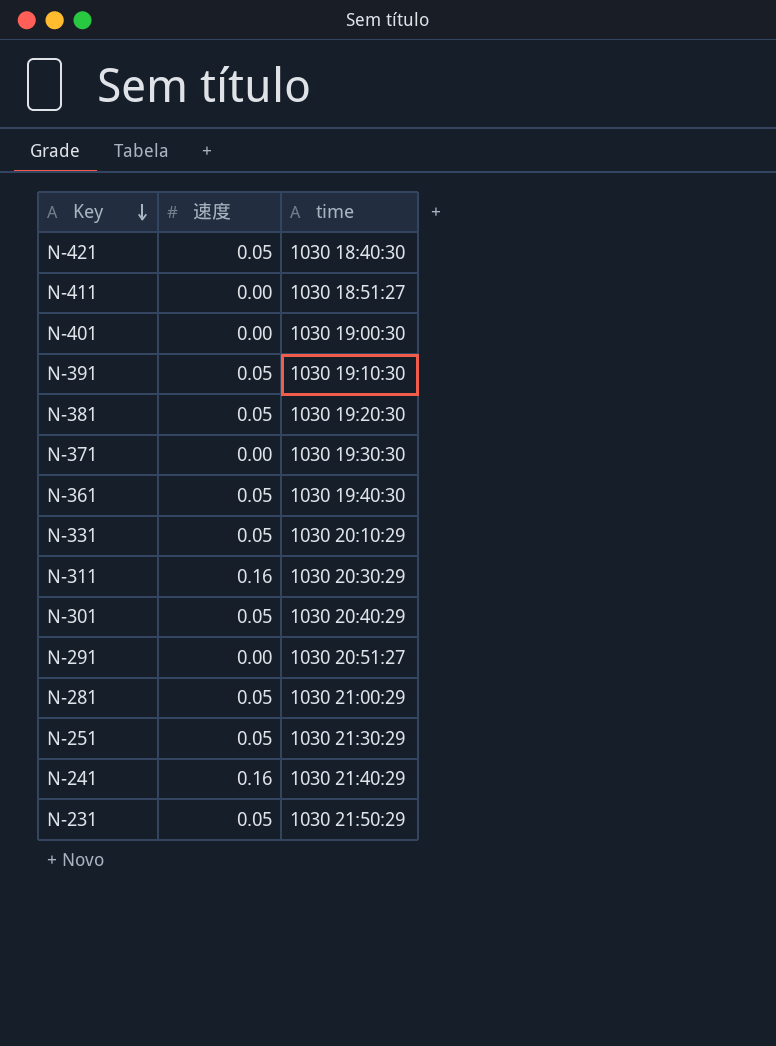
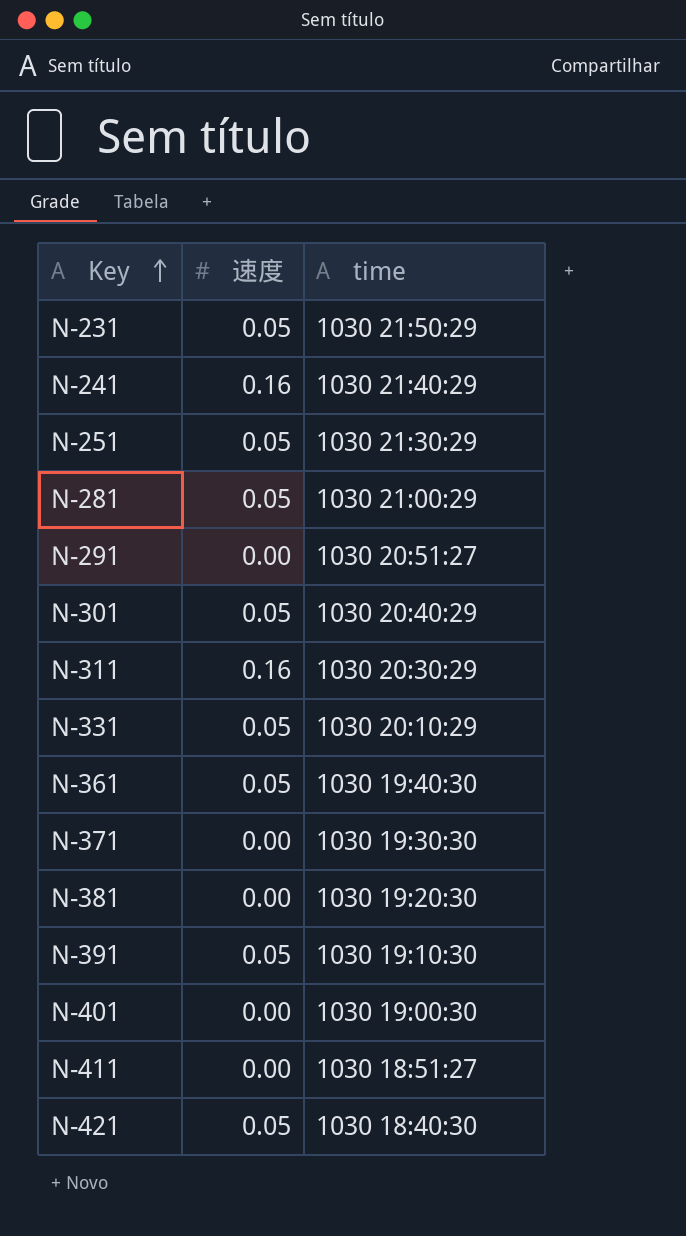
row order: Key descending -> Key ascending
N-381 | 速度: 0.05 -> 0.00

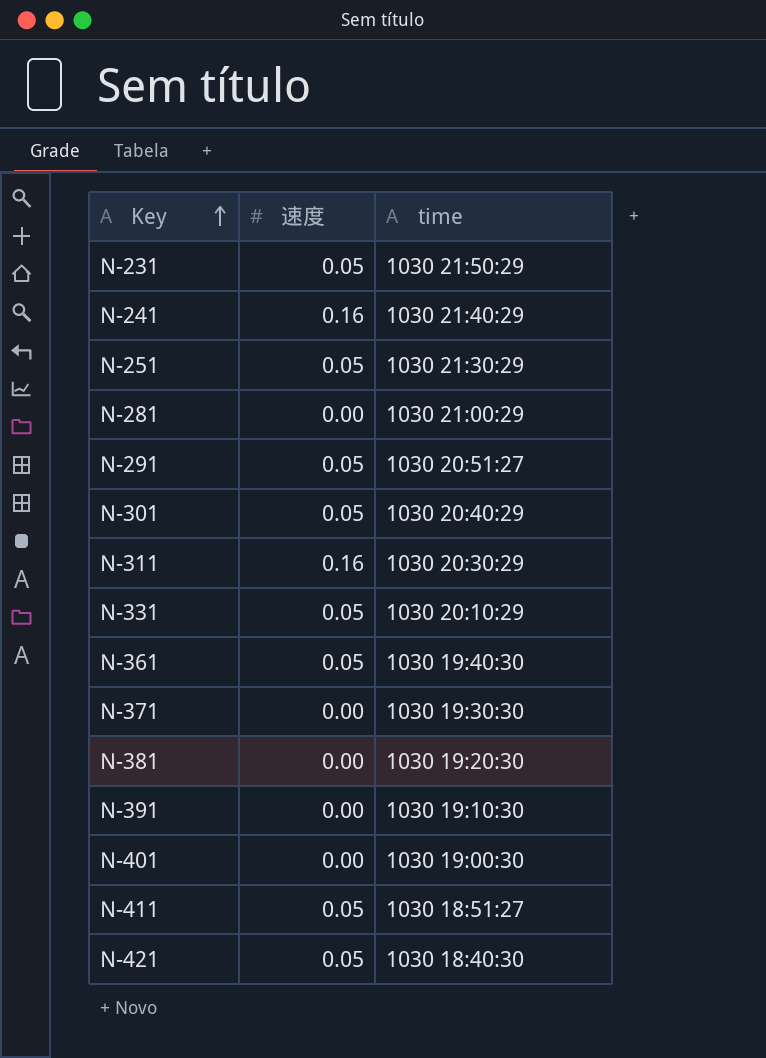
N-281 | 速度: 0.05 -> 0.00
N-291 | 速度: 0.00 -> 0.05
N-391 | 速度: 0.05 -> 0.00
N-411 | 速度: 0.00 -> 0.05

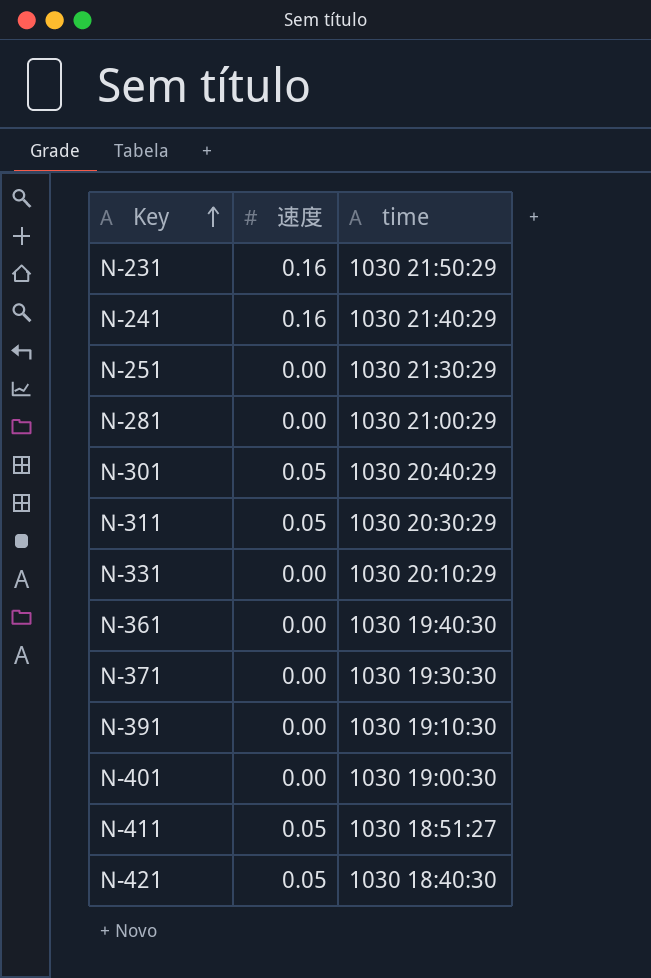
row N-291: 0.05 | 1030 20:51:27 -> none
row N-381: 0.00 | 1030 19:20:30 -> none
N-231 | 速度: 0.05 -> 0.16
N-251 | 速度: 0.05 -> 0.00
N-311 | 速度: 0.16 -> 0.05
N-331 | 速度: 0.05 -> 0.00
N-361 | 速度: 0.05 -> 0.00

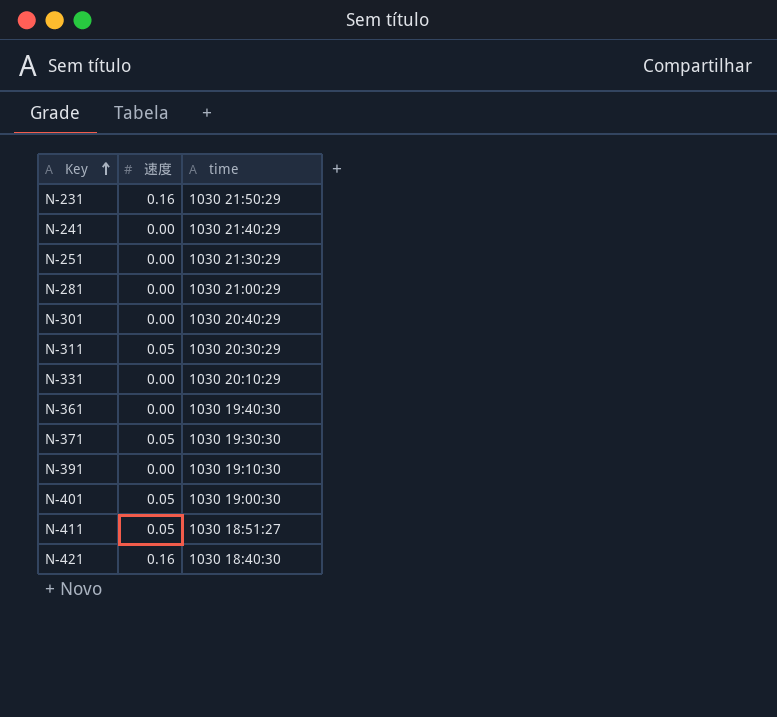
N-241 | 速度: 0.16 -> 0.00
N-301 | 速度: 0.05 -> 0.00
N-371 | 速度: 0.00 -> 0.05
N-401 | 速度: 0.00 -> 0.05
N-421 | 速度: 0.05 -> 0.16

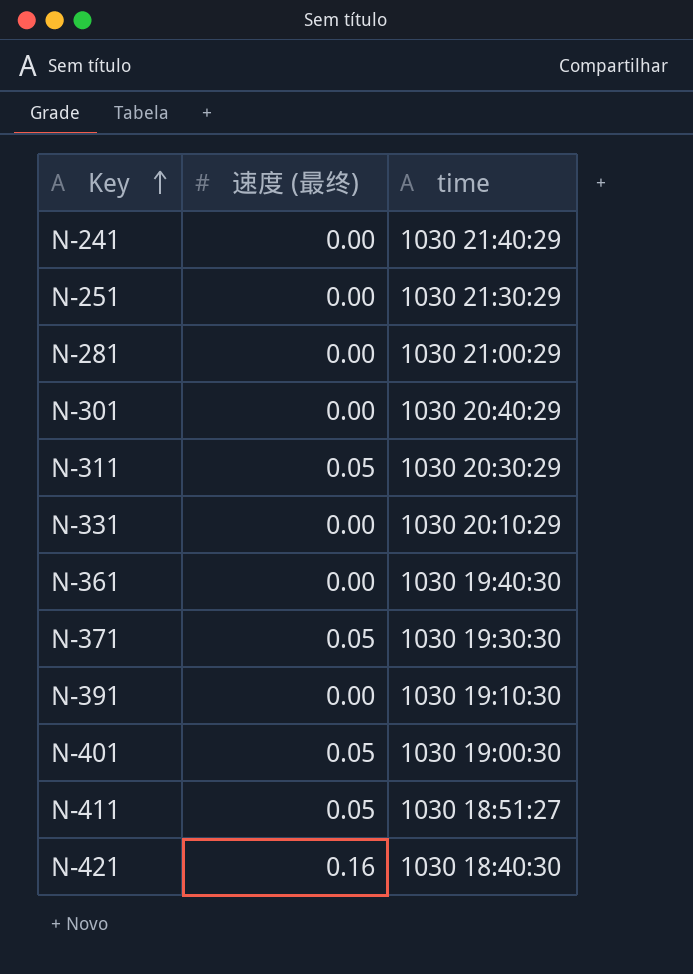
column name: 速度 -> 速度 (最终)
row N-231: 0.16 | 1030 21:50:29 -> none

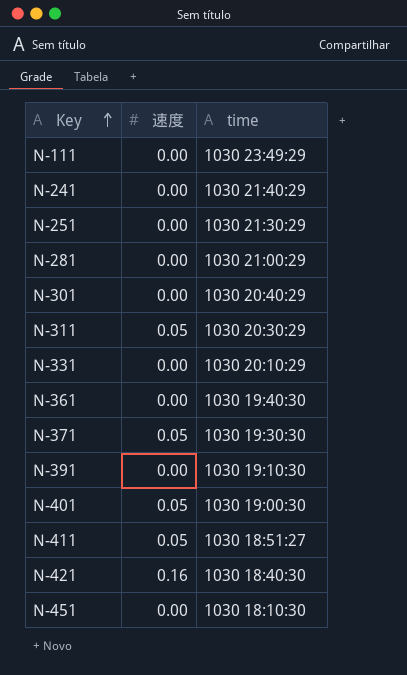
column name: 速度 (最终) -> 速度
row N-111: none -> 0.00 | 1030 23:49:29
row N-451: none -> 0.00 | 1030 18:10:30

